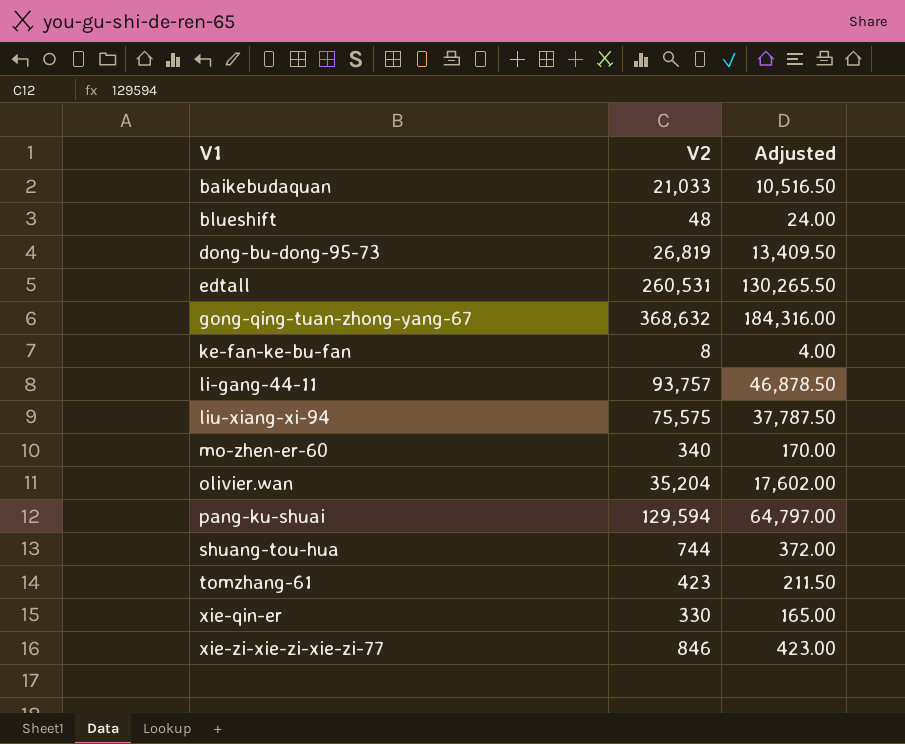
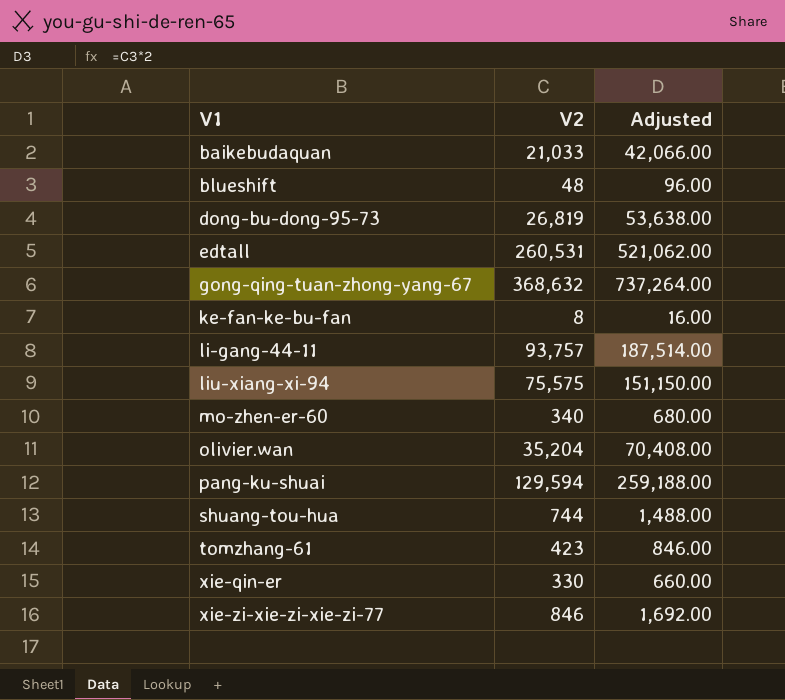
column Adjusted | formula: [V2] * 0.5 -> [V2] * 2

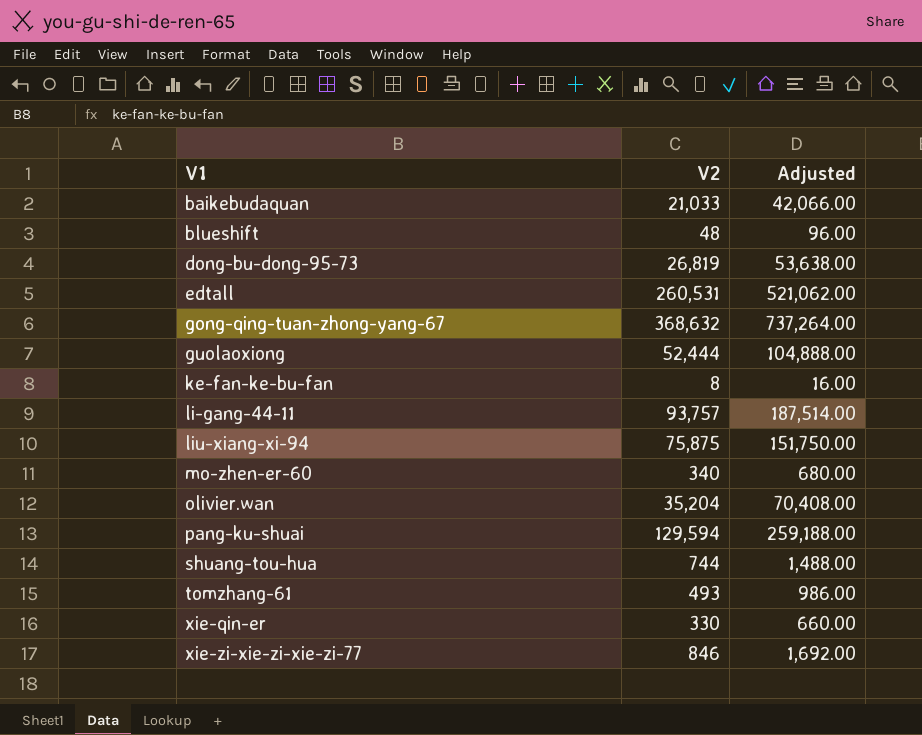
row guolaoxiong: none -> 52,444 | 104,888.00
liu-xiang-xi-94 | V2: 75,575 -> 75,875
liu-xiang-xi-94 | Adjusted: 151,150.00 -> 151,750.00
tomzhang-61 | V2: 423 -> 493
tomzhang-61 | Adjusted: 846.00 -> 986.00

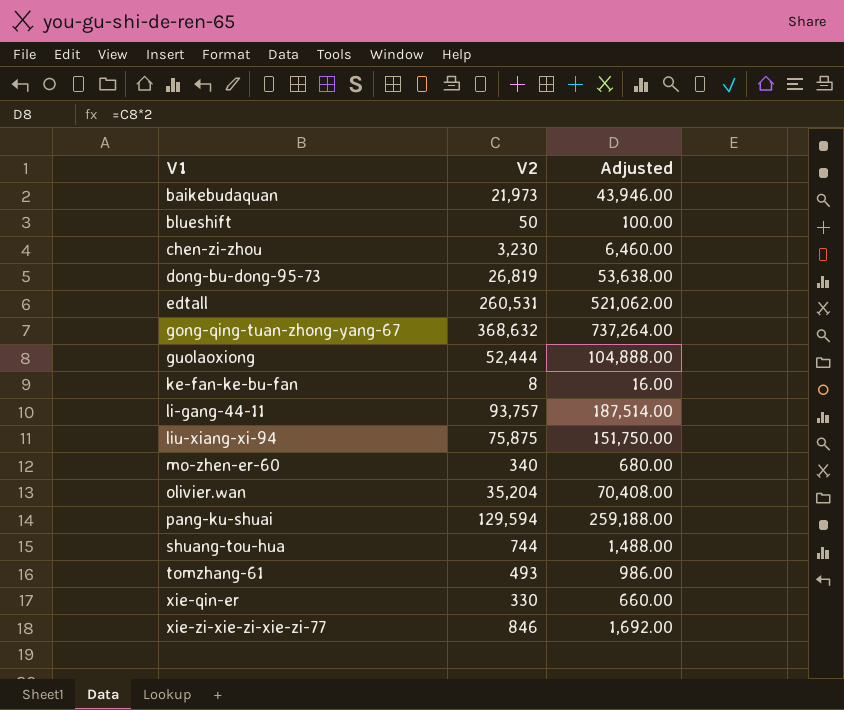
baikebudaquan | V2: 21,033 -> 21,973
baikebudaquan | Adjusted: 42,066.00 -> 43,946.00
blueshift | V2: 48 -> 50
blueshift | Adjusted: 96.00 -> 100.00
row chen-zi-zhou: none -> 3,230 | 6,460.00

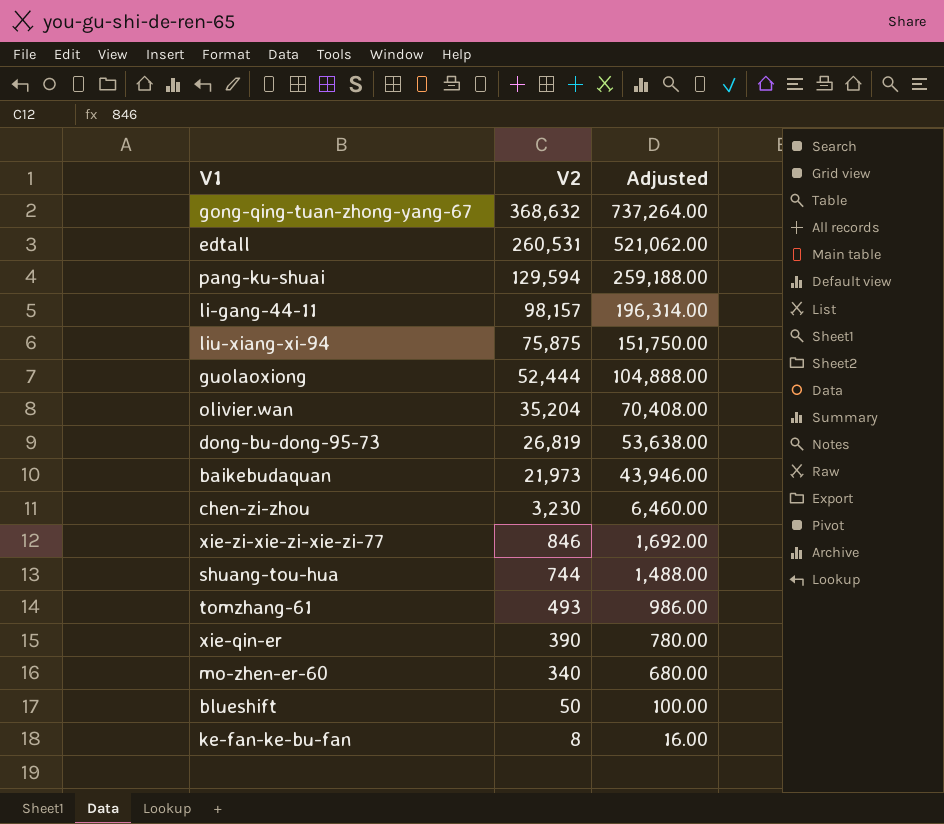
row order: V1 ascending -> V2 descending
li-gang-44-11 | V2: 93,757 -> 98,157
li-gang-44-11 | Adjusted: 187,514.00 -> 196,314.00
xie-qin-er | V2: 330 -> 390
xie-qin-er | Adjusted: 660.00 -> 780.00

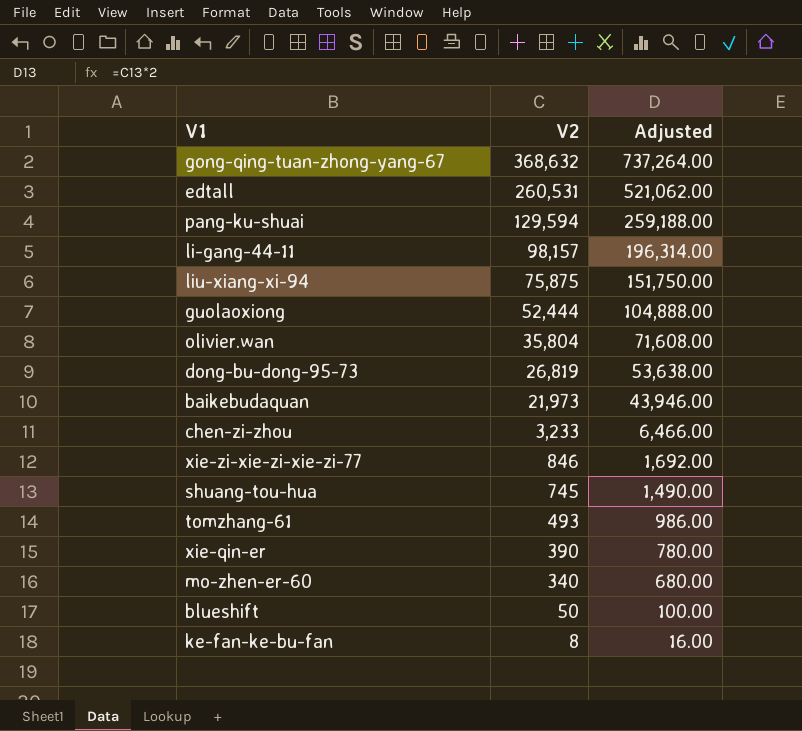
olivier.wan | V2: 35,204 -> 35,804
olivier.wan | Adjusted: 70,408.00 -> 71,608.00
chen-zi-zhou | V2: 3,230 -> 3,233
chen-zi-zhou | Adjusted: 6,460.00 -> 6,466.00
shuang-tou-hua | V2: 744 -> 745
shuang-tou-hua | Adjusted: 1,488.00 -> 1,490.00

